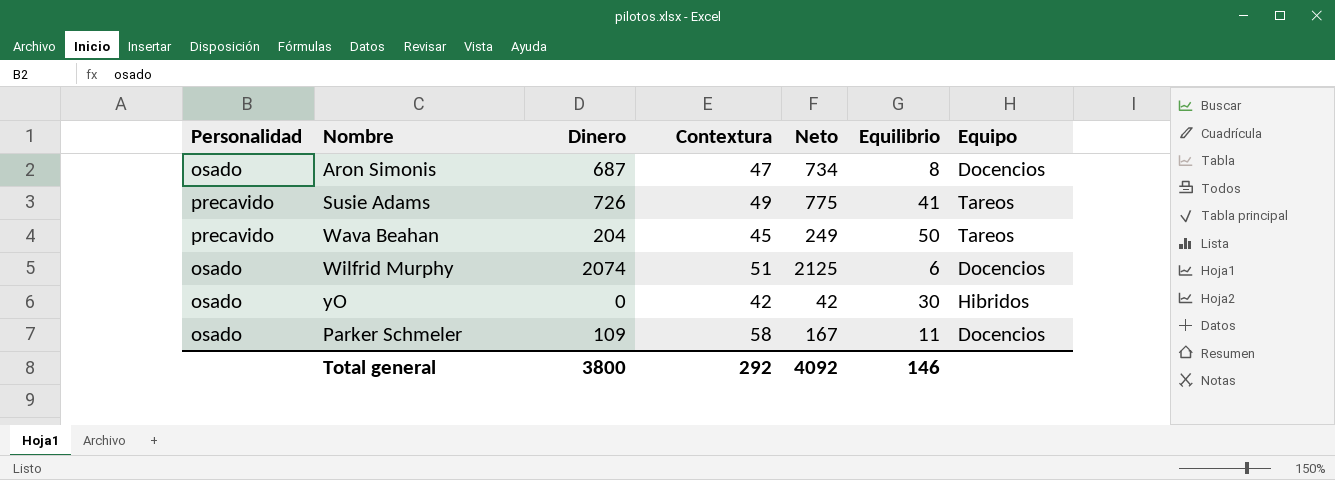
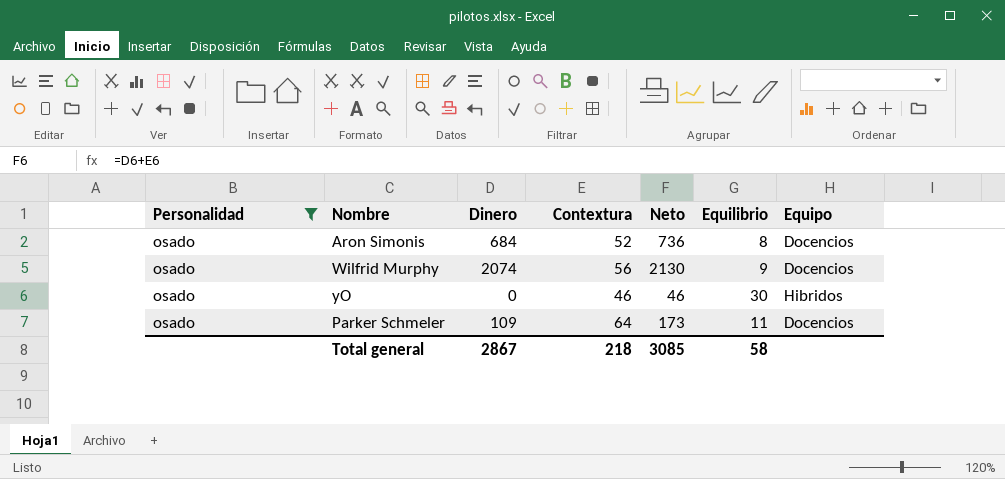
filter: none -> Personalidad = osado
Aron Simonis | Dinero: 687 -> 684
Aron Simonis | Contextura: 47 -> 52
Aron Simonis | Neto: 734 -> 736
Wilfrid Murphy | Contextura: 51 -> 56
Wilfrid Murphy | Neto: 2125 -> 2130
Wilfrid Murphy | Equilibrio: 6 -> 9
yO | Contextura: 42 -> 46
yO | Neto: 42 -> 46
Parker Schmeler | Contextura: 58 -> 64
Parker Schmeler | Neto: 167 -> 173
Total general | Dinero: 3800 -> 2867
Total general | Contextura: 292 -> 218
Total general | Neto: 4092 -> 3085
Total general | Equilibrio: 146 -> 58

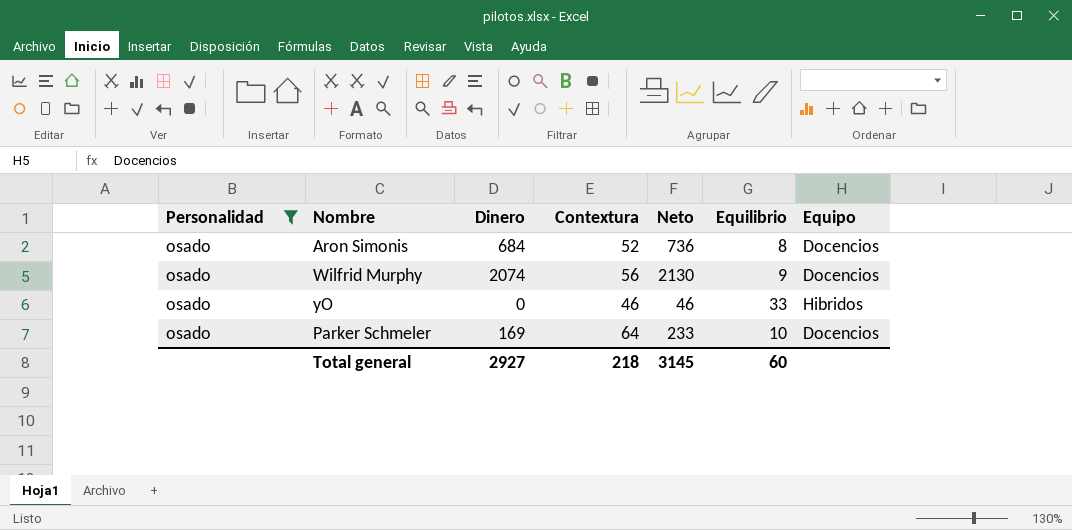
yO | Equilibrio: 30 -> 33
Parker Schmeler | Dinero: 109 -> 169
Parker Schmeler | Neto: 173 -> 233
Parker Schmeler | Equilibrio: 11 -> 10
Total general | Dinero: 2867 -> 2927
Total general | Neto: 3085 -> 3145
Total general | Equilibrio: 58 -> 60

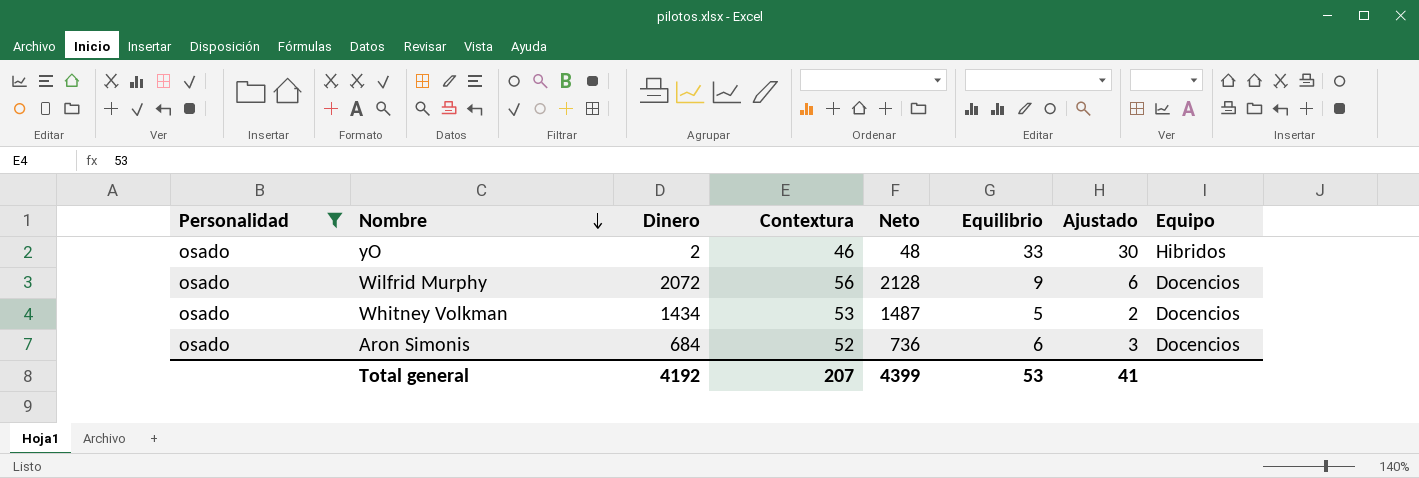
row order: none -> Nombre descending
column Ajustado | formula: none -> [Equilibrio] - 3
row Parker Schmeler: osado | 169 | 64 | 233 | 10 | Docencios -> none
yO | Dinero: 0 -> 2
yO | Neto: 46 -> 48
Wilfrid Murphy | Dinero: 2074 -> 2072
Wilfrid Murphy | Neto: 2130 -> 2128
row Whitney Volkman: none -> osado | 1434 | 53 | 1487 | 5 | 2 | Docencios
Aron Simonis | Equilibrio: 8 -> 6
Total general | Dinero: 2927 -> 4192
Total general | Contextura: 218 -> 207
Total general | Neto: 3145 -> 4399
Total general | Equilibrio: 60 -> 53

